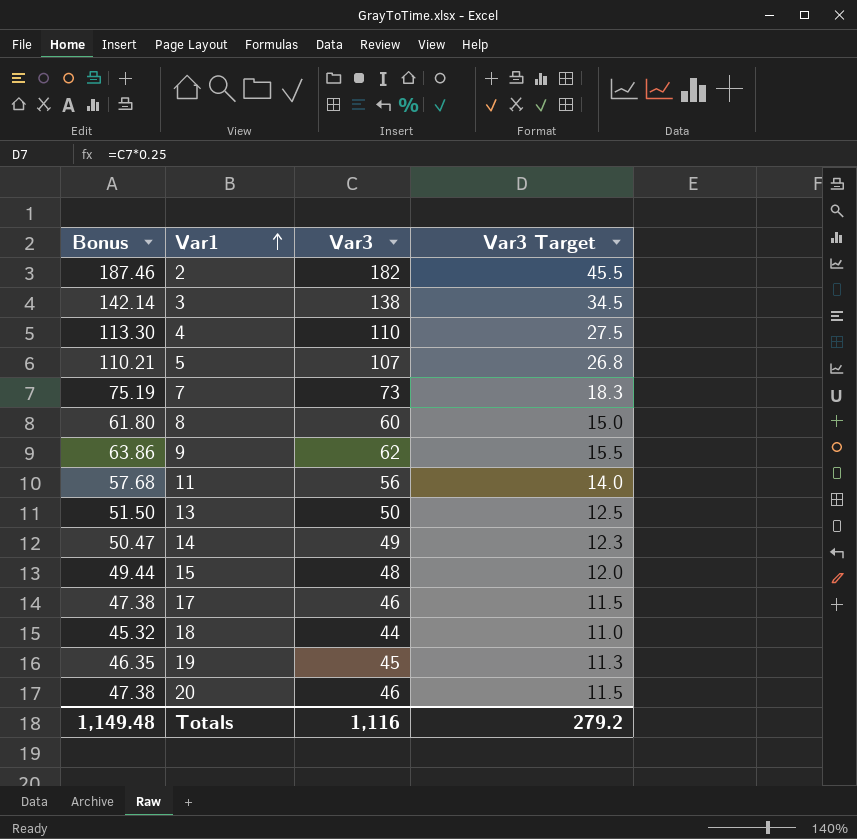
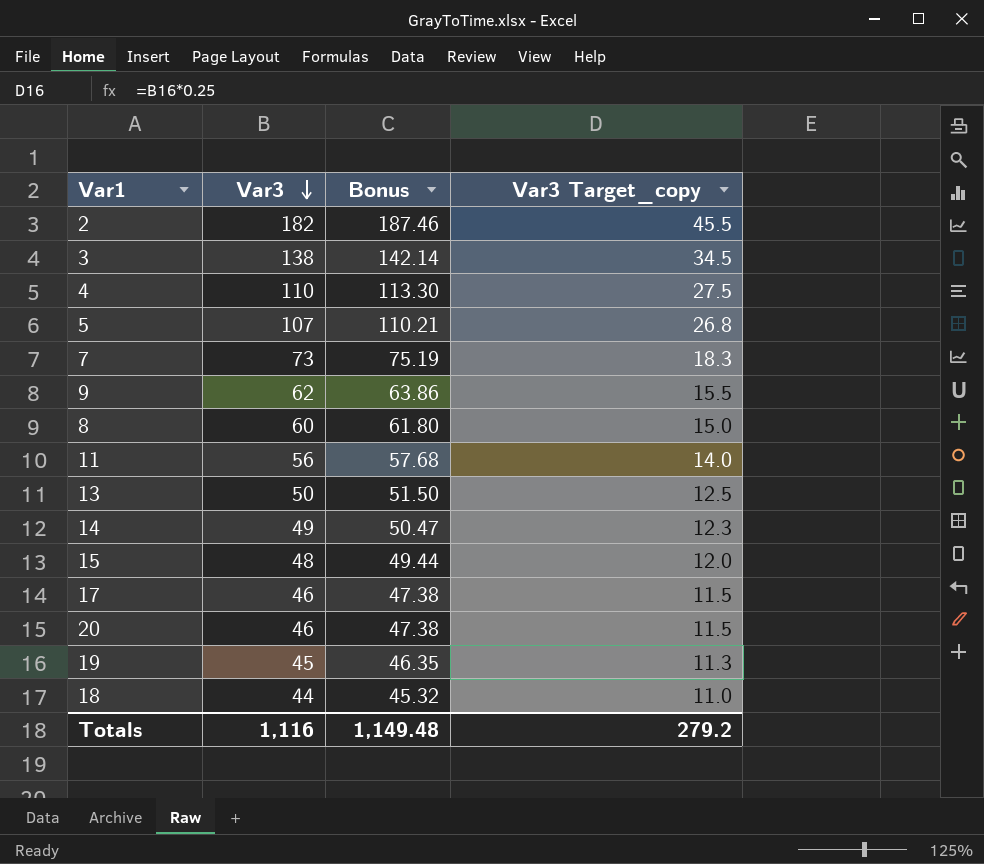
row order: Var1 ascending -> Var3 descending
column Bonus | position: 1 -> 3
column name: Var3 Target -> Var3 Target_copy

